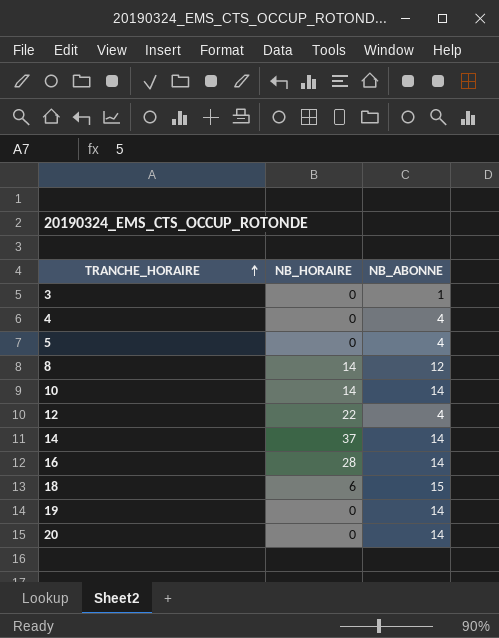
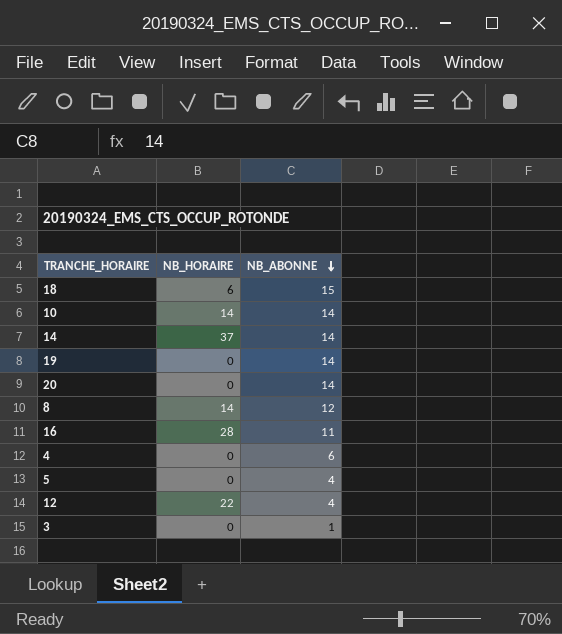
row order: TRANCHE_HORAIRE ascending -> NB_ABONNE descending
16 | NB_ABONNE: 14 -> 11
4 | NB_ABONNE: 4 -> 6

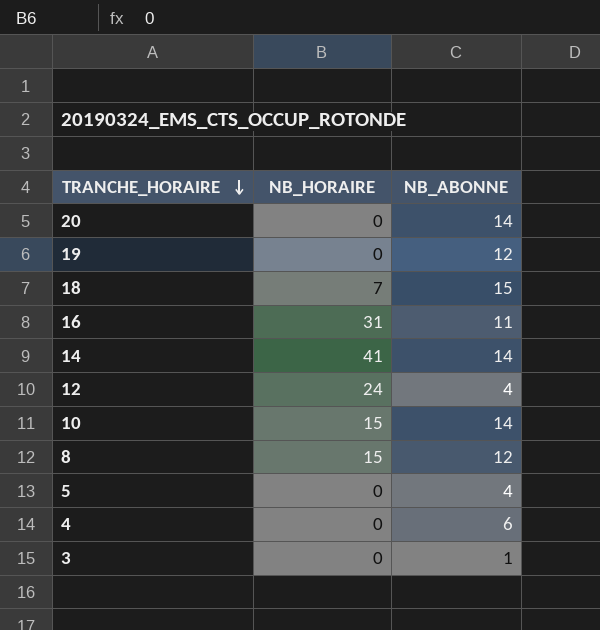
row order: NB_ABONNE descending -> TRANCHE_HORAIRE descending
19 | NB_ABONNE: 14 -> 12
18 | NB_HORAIRE: 6 -> 7
16 | NB_HORAIRE: 28 -> 31
14 | NB_HORAIRE: 37 -> 41
12 | NB_HORAIRE: 22 -> 24
10 | NB_HORAIRE: 14 -> 15
8 | NB_HORAIRE: 14 -> 15

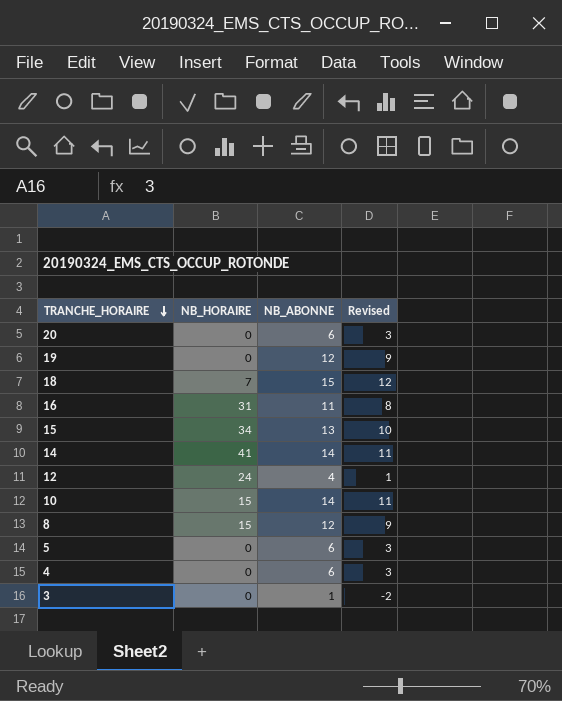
column Revised | formula: none -> [NB_ABONNE] - 3
20 | NB_ABONNE: 14 -> 6
row 15: none -> 34 | 13 | 10
5 | NB_ABONNE: 4 -> 6

